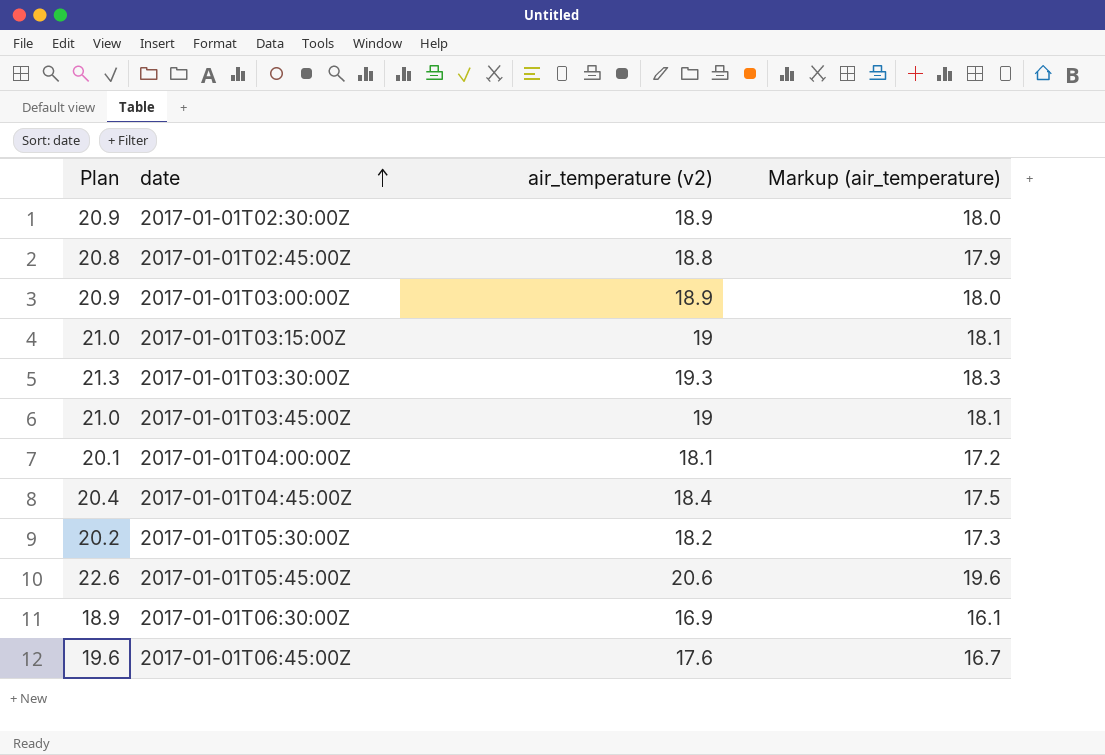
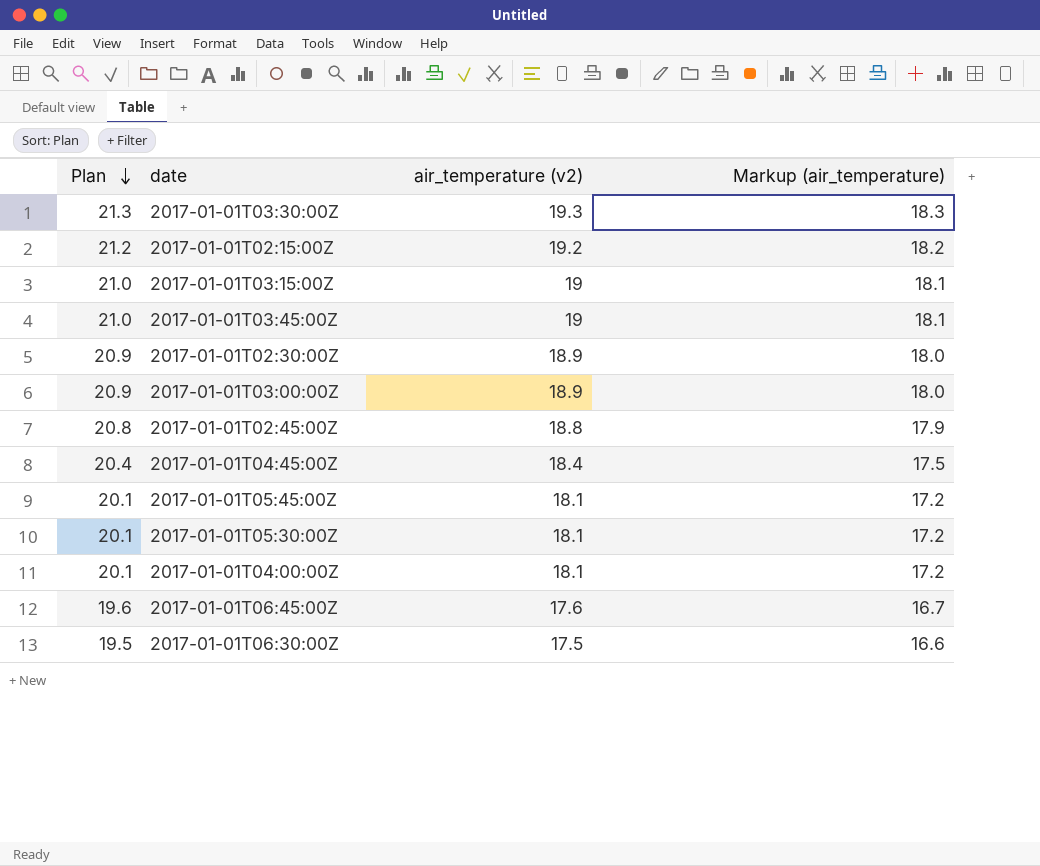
row order: date ascending -> Plan descending
row 2017-01-01T02:15:00Z: none -> 21.2 | 19.2 | 18.2
2017-01-01T05:45:00Z | Plan: 22.6 -> 20.1
2017-01-01T05:45:00Z | air_temperature (v2): 20.6 -> 18.1
2017-01-01T05:45:00Z | Markup (air_temperature): 19.6 -> 17.2
2017-01-01T05:30:00Z | Plan: 20.2 -> 20.1
2017-01-01T05:30:00Z | air_temperature (v2): 18.2 -> 18.1
2017-01-01T05:30:00Z | Markup (air_temperature): 17.3 -> 17.2
2017-01-01T06:30:00Z | Plan: 18.9 -> 19.5
2017-01-01T06:30:00Z | air_temperature (v2): 16.9 -> 17.5
2017-01-01T06:30:00Z | Markup (air_temperature): 16.1 -> 16.6

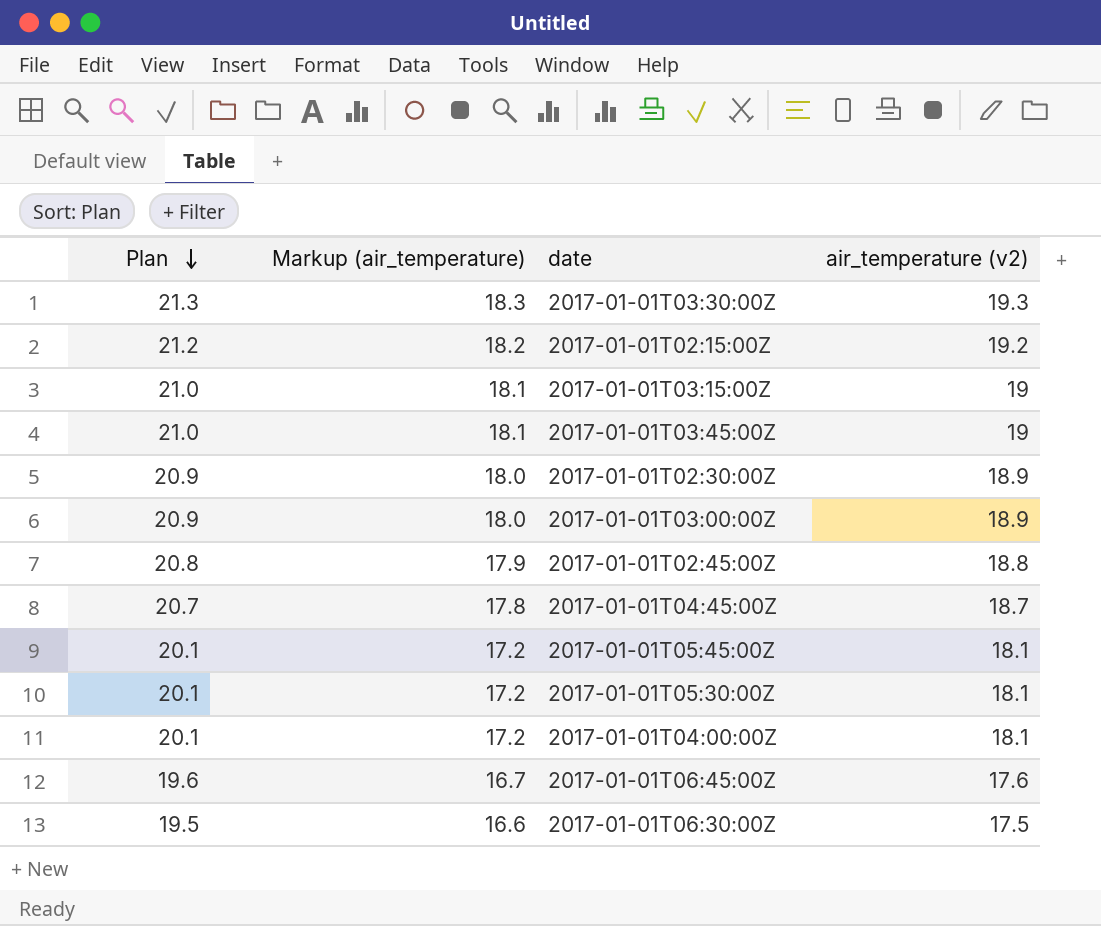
column Markup (air_temperature) | position: 4 -> 2
2017-01-01T04:45:00Z | Plan: 20.4 -> 20.7
2017-01-01T04:45:00Z | Markup (air_temperature): 17.5 -> 17.8
2017-01-01T04:45:00Z | air_temperature (v2): 18.4 -> 18.7

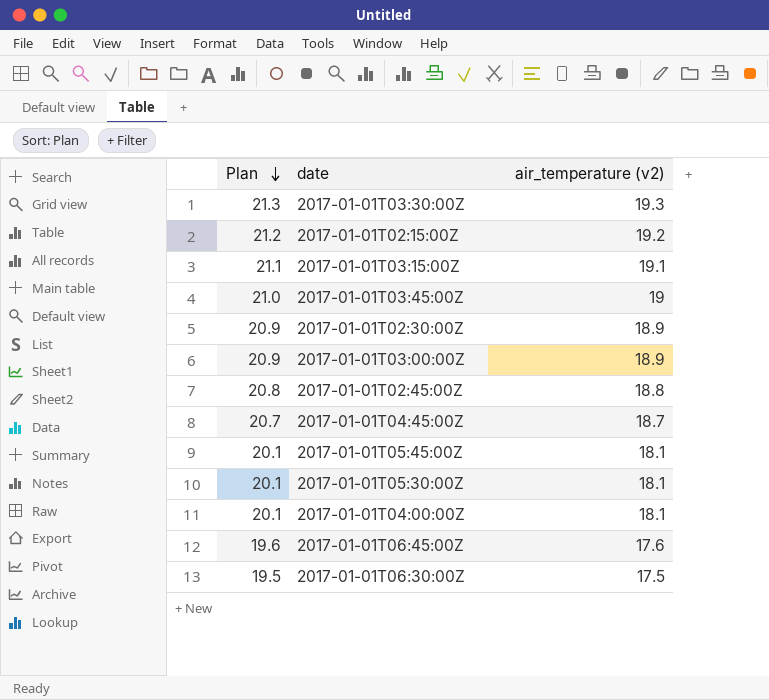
column Markup (air_temperature) | formula: [air_temperature (v2)] * 0.95 -> none
2017-01-01T03:15:00Z | Plan: 21.0 -> 21.1
2017-01-01T03:15:00Z | air_temperature (v2): 19 -> 19.1

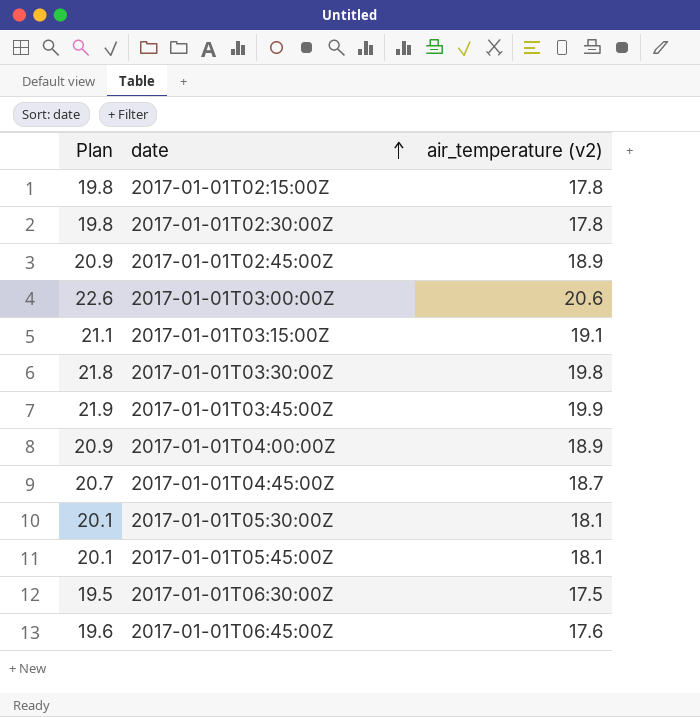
row order: Plan descending -> date ascending
2017-01-01T02:15:00Z | Plan: 21.2 -> 19.8
2017-01-01T02:15:00Z | air_temperature (v2): 19.2 -> 17.8
2017-01-01T02:30:00Z | Plan: 20.9 -> 19.8
2017-01-01T02:30:00Z | air_temperature (v2): 18.9 -> 17.8
2017-01-01T02:45:00Z | Plan: 20.8 -> 20.9
2017-01-01T02:45:00Z | air_temperature (v2): 18.8 -> 18.9
2017-01-01T03:00:00Z | Plan: 20.9 -> 22.6
2017-01-01T03:00:00Z | air_temperature (v2): 18.9 -> 20.6
2017-01-01T03:30:00Z | Plan: 21.3 -> 21.8
2017-01-01T03:30:00Z | air_temperature (v2): 19.3 -> 19.8
2017-01-01T03:45:00Z | Plan: 21.0 -> 21.9
2017-01-01T03:45:00Z | air_temperature (v2): 19 -> 19.9
2017-01-01T04:00:00Z | Plan: 20.1 -> 20.9
2017-01-01T04:00:00Z | air_temperature (v2): 18.1 -> 18.9

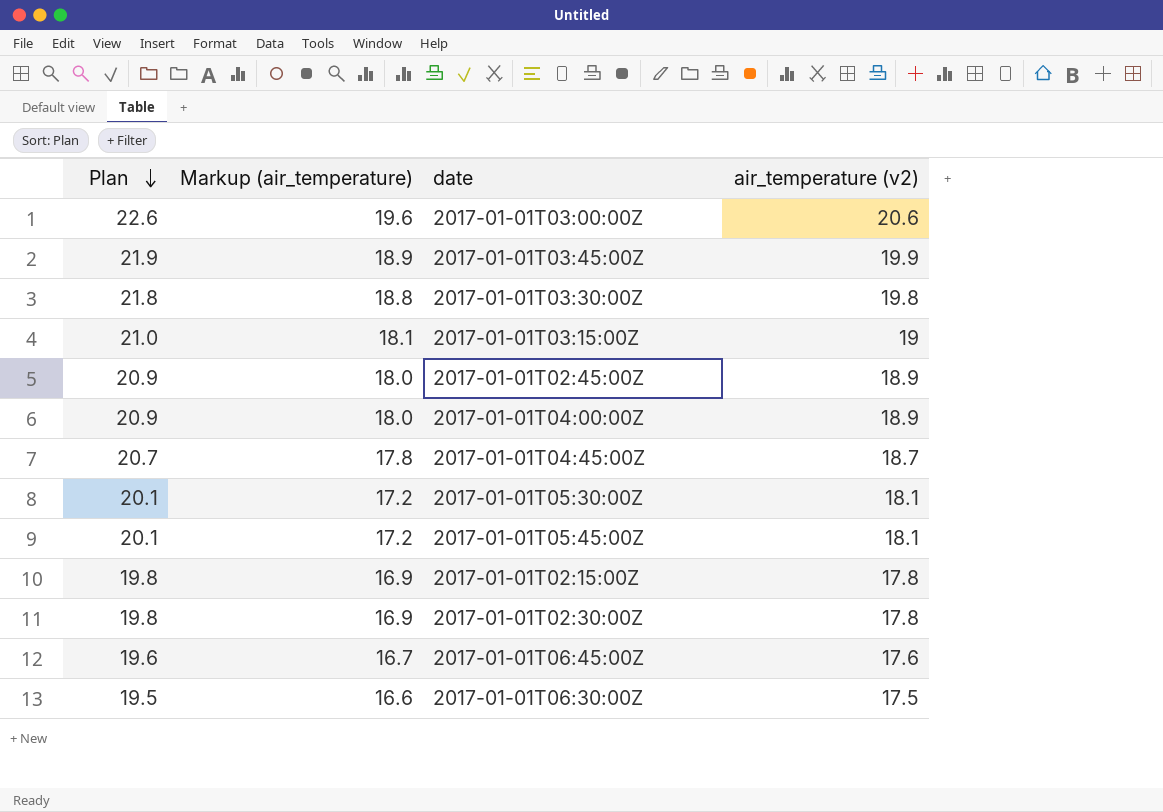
row order: date ascending -> Plan descending
column Markup (air_temperature) | formula: none -> [air_temperature (v2)] * 0.95
2017-01-01T03:15:00Z | Plan: 21.1 -> 21.0
2017-01-01T03:15:00Z | air_temperature (v2): 19.1 -> 19

